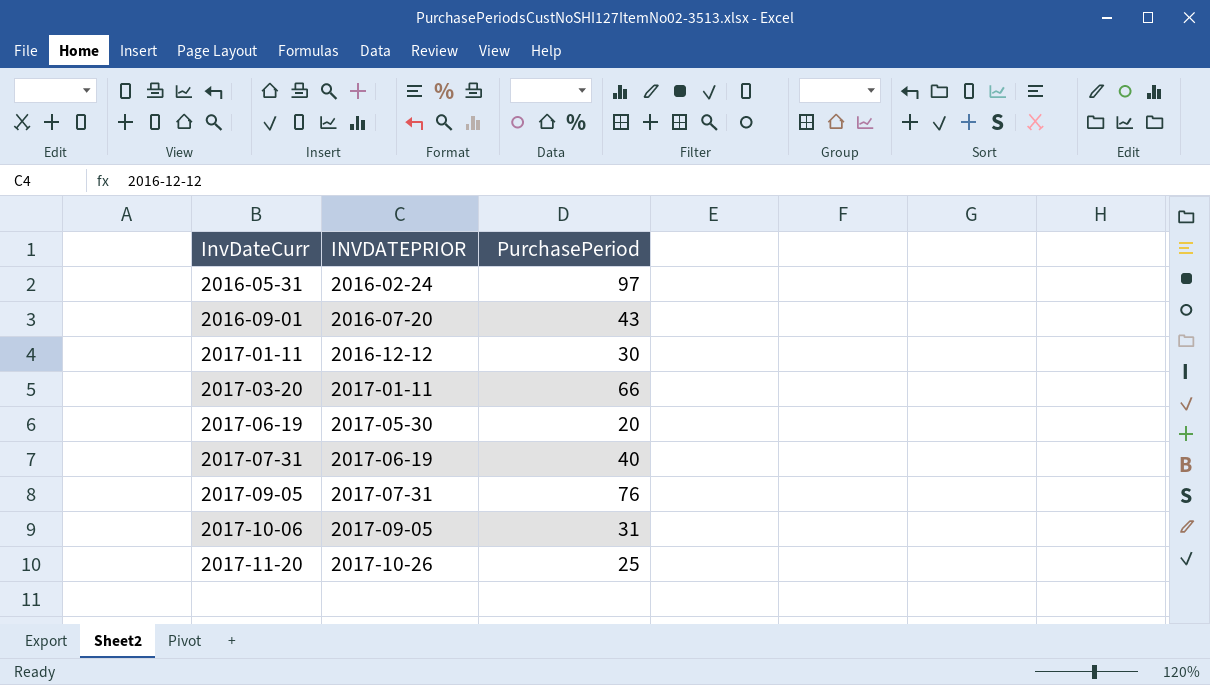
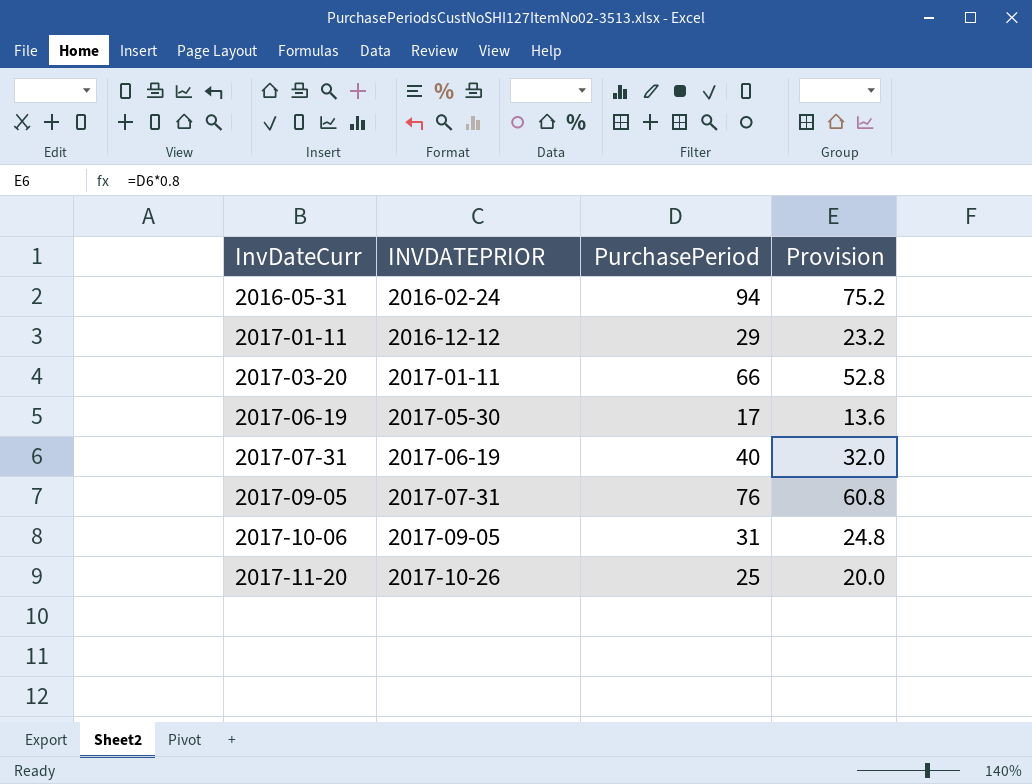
column Provision | formula: none -> [PurchasePeriod] * 0.8
row 2016-09-01: 2016-07-20 | 43 -> none
2016-05-31 | PurchasePeriod: 97 -> 94
2017-01-11 | PurchasePeriod: 30 -> 29
2017-06-19 | PurchasePeriod: 20 -> 17

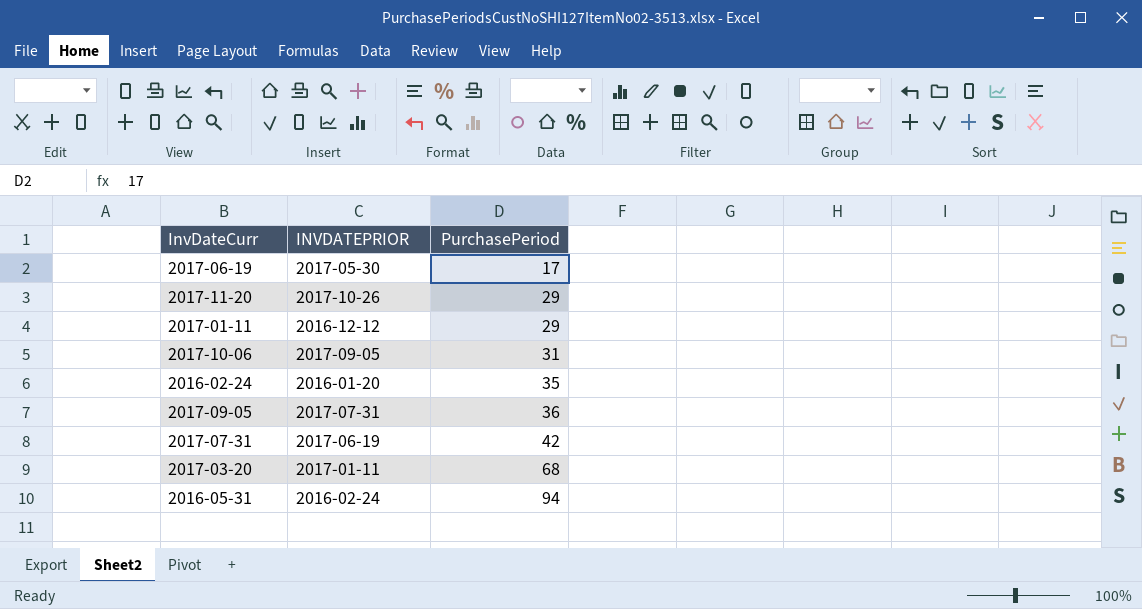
row order: InvDateCurr ascending -> PurchasePeriod ascending
column Provision | formula: [PurchasePeriod] * 0.8 -> none
2017-11-20 | PurchasePeriod: 25 -> 29
row 2016-02-24: none -> 2016-01-20 | 35
2017-09-05 | PurchasePeriod: 76 -> 36
2017-07-31 | PurchasePeriod: 40 -> 42
2017-03-20 | PurchasePeriod: 66 -> 68

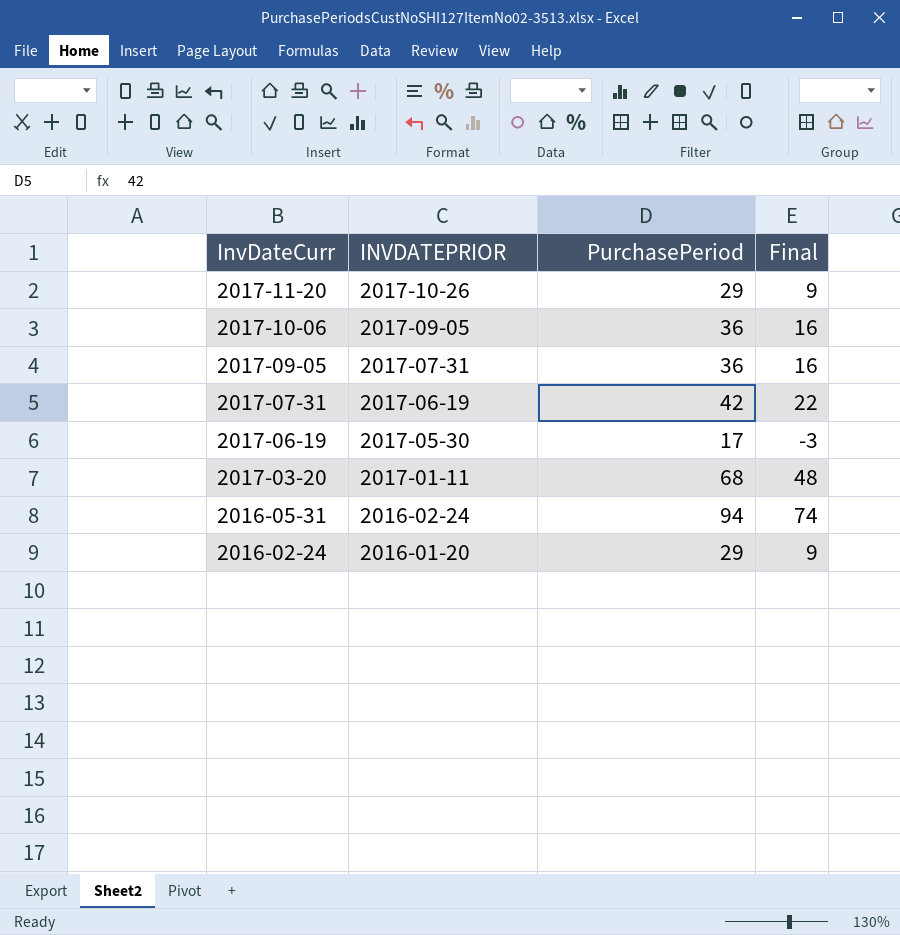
row order: PurchasePeriod ascending -> InvDateCurr descending
column Final | formula: none -> [PurchasePeriod] - 20
row 2017-01-11: 2016-12-12 | 29 -> none
2017-10-06 | PurchasePeriod: 31 -> 36
2016-02-24 | PurchasePeriod: 35 -> 29

